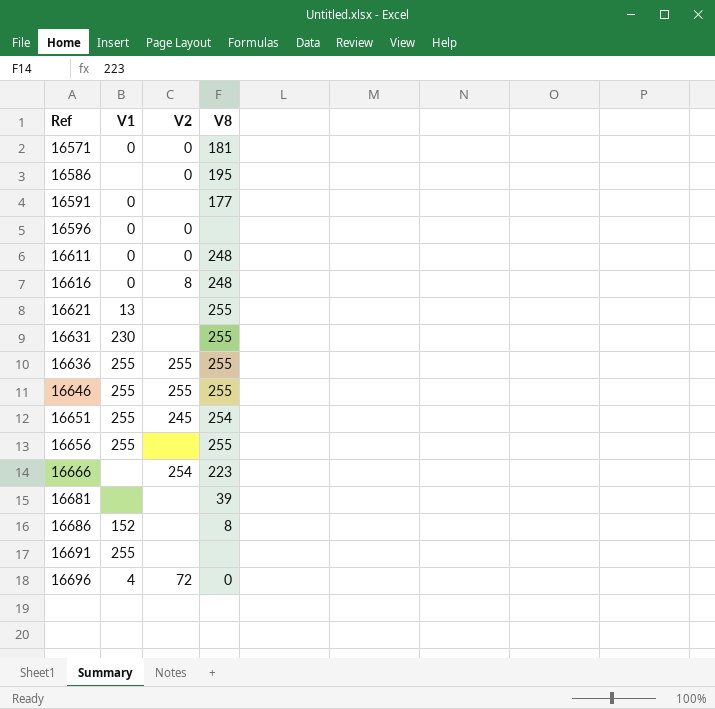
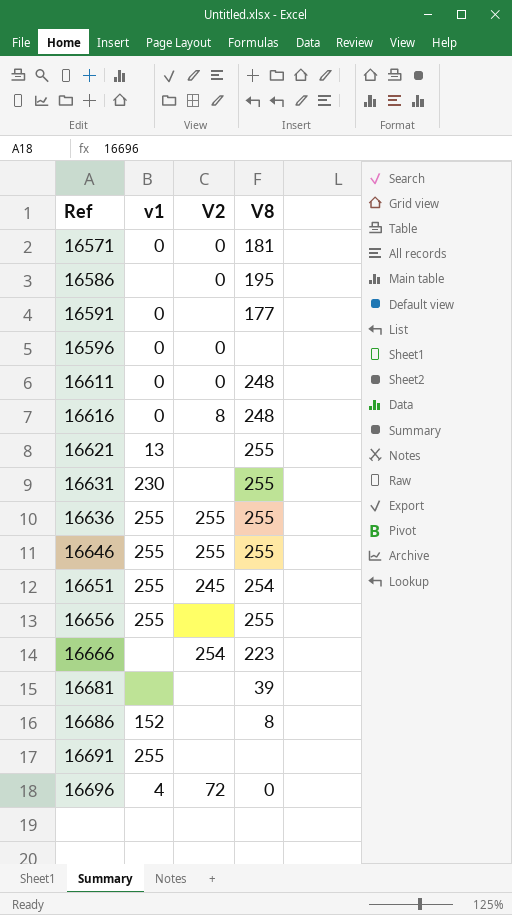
column name: V1 -> v1

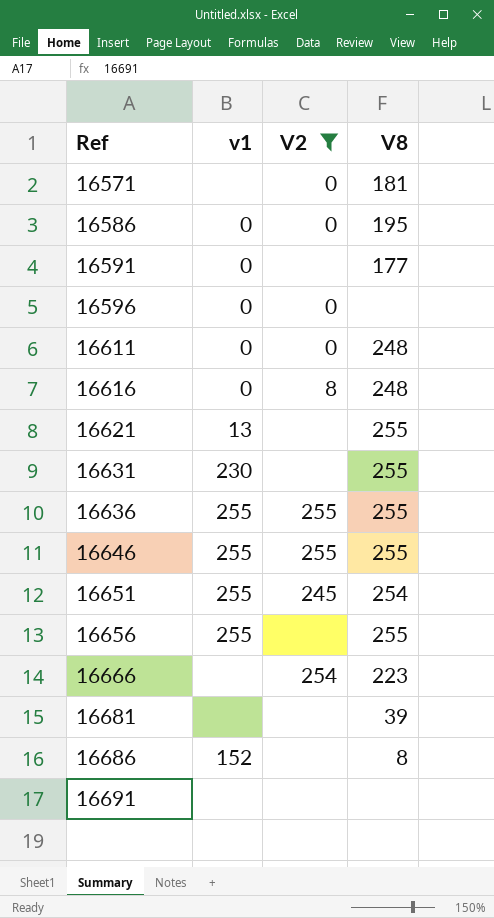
filter: none -> V2 != 72
16571 | v1: 0 -> none
16586 | v1: none -> 0
16691 | v1: 255 -> none

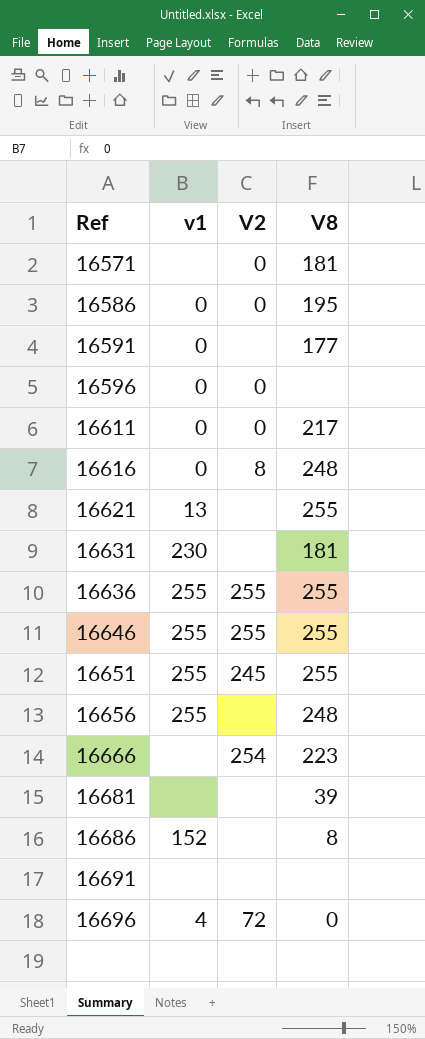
filter: V2 != 72 -> none
16611 | V8: 248 -> 217
16631 | V8: 255 -> 181
16651 | V8: 254 -> 255
16656 | V8: 255 -> 248

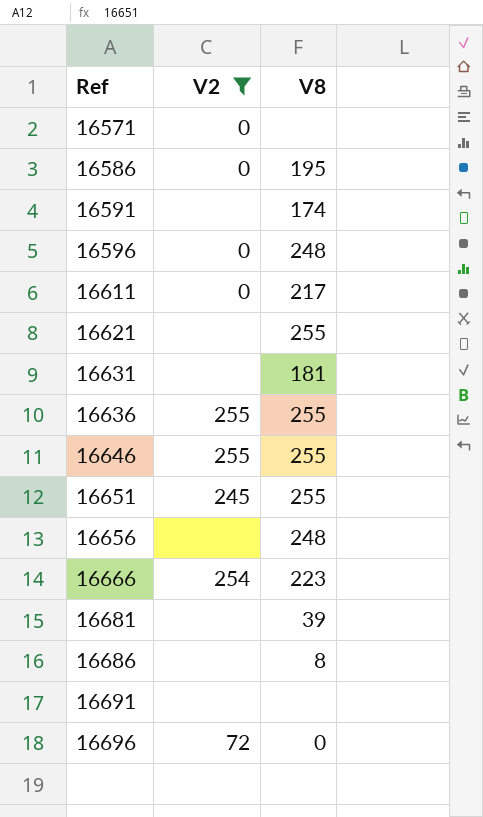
filter: none -> V2 != 8
column v1 | position: 2 -> none
16571 | V8: 181 -> none
16591 | V8: 177 -> 174
16596 | V8: none -> 248

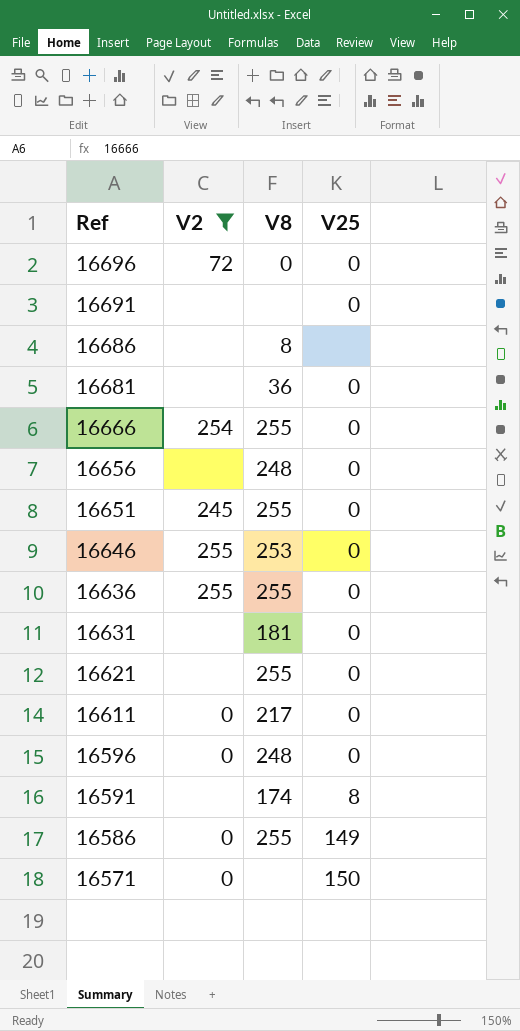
row order: Ref ascending -> Ref descending
column V25 | position: none -> 4
16681 | V8: 39 -> 36
16666 | V8: 223 -> 255
16646 | V8: 255 -> 253
16586 | V8: 195 -> 255

